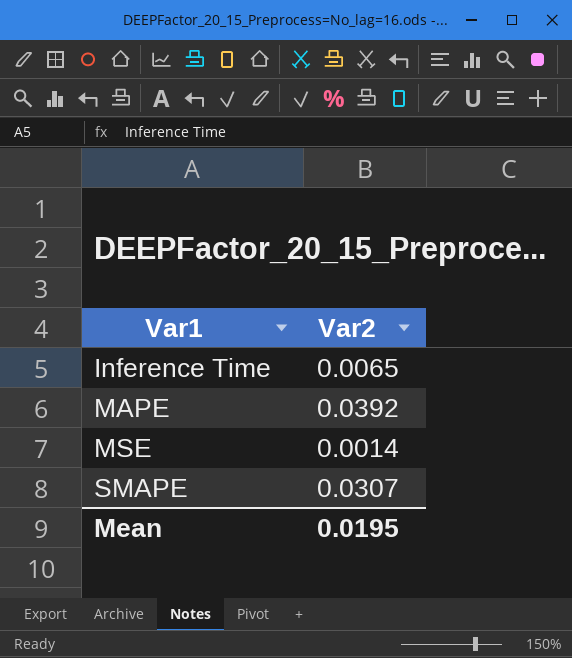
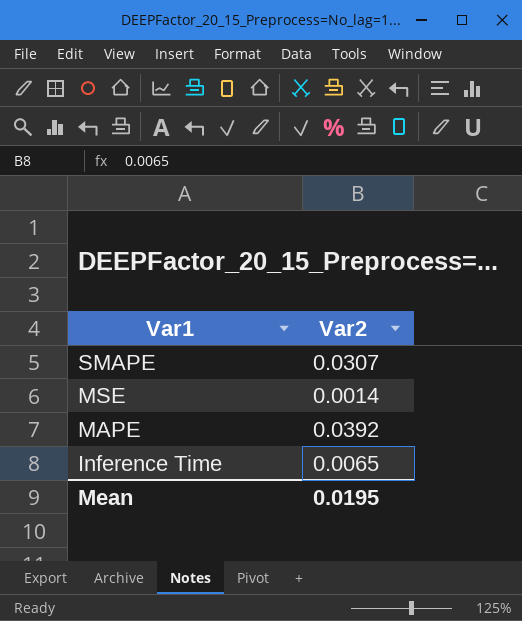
row order: Var1 ascending -> Var1 descending

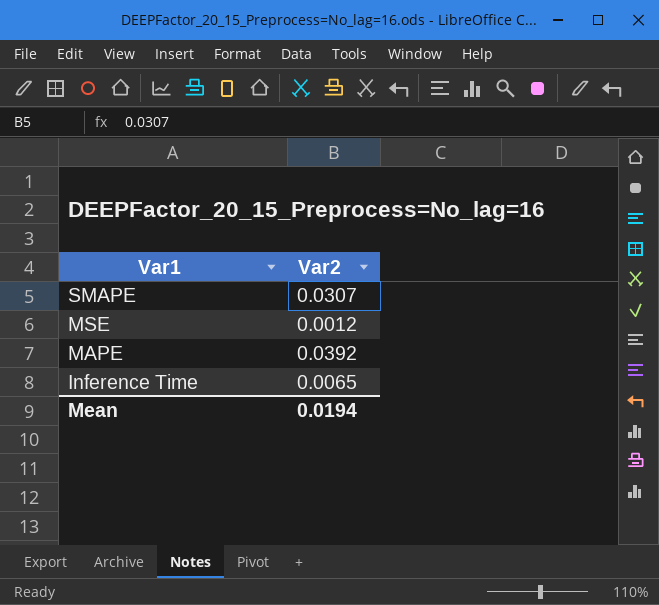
MSE | Var2: 0.0014 -> 0.0012
Mean | Var2: 0.0195 -> 0.0194

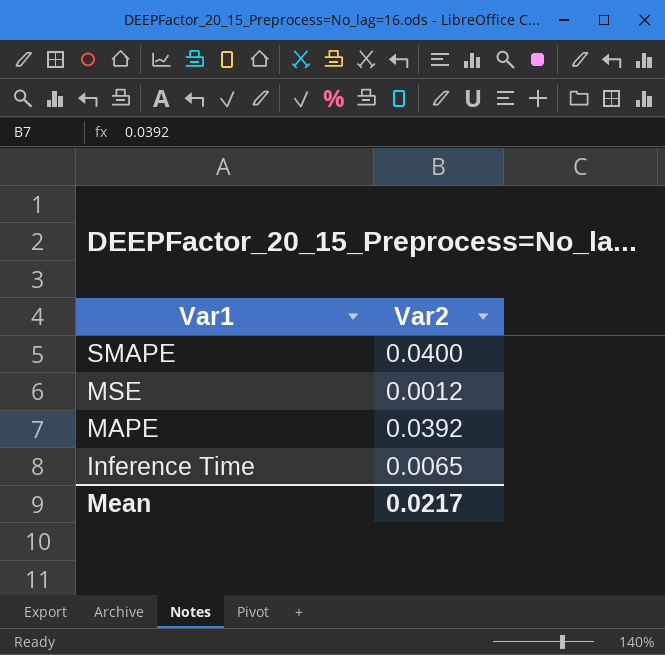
SMAPE | Var2: 0.0307 -> 0.0400
Mean | Var2: 0.0194 -> 0.0217

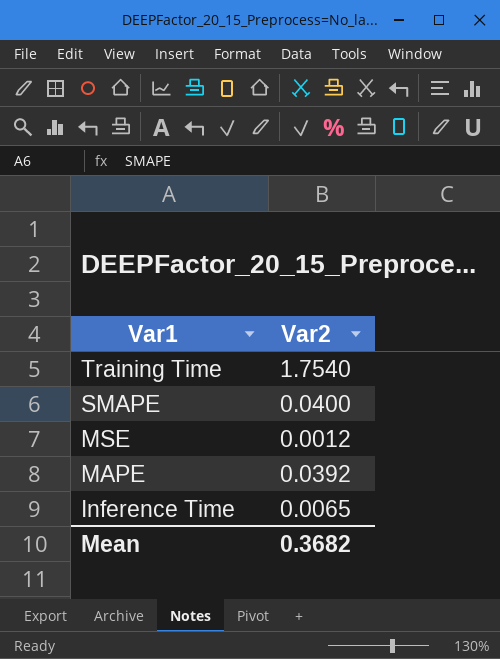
row Training Time: none -> 1.7540
Mean | Var2: 0.0217 -> 0.3682

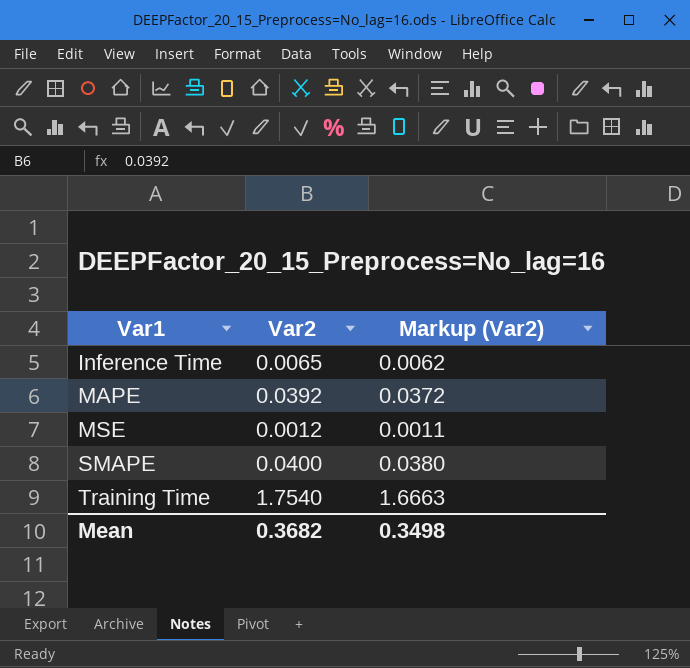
row order: Var1 descending -> Var1 ascending
column Markup (Var2) | formula: none -> [Var2] * 0.95

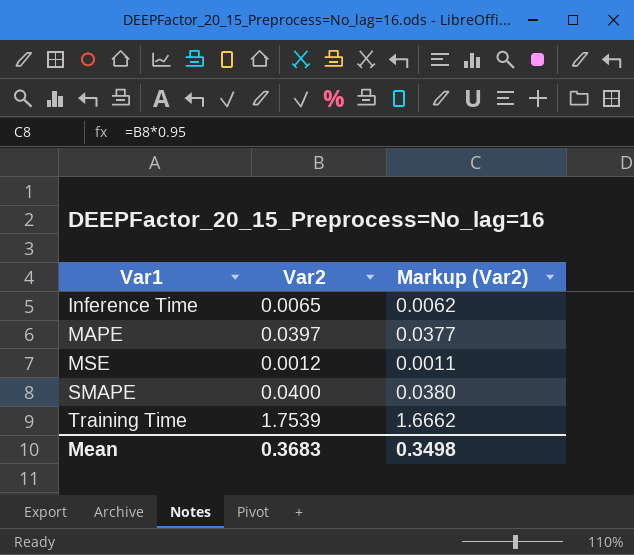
MAPE | Var2: 0.0392 -> 0.0397
MAPE | Markup (Var2): 0.0372 -> 0.0377
Training Time | Var2: 1.7540 -> 1.7539
Training Time | Markup (Var2): 1.6663 -> 1.6662
Mean | Var2: 0.3682 -> 0.3683

